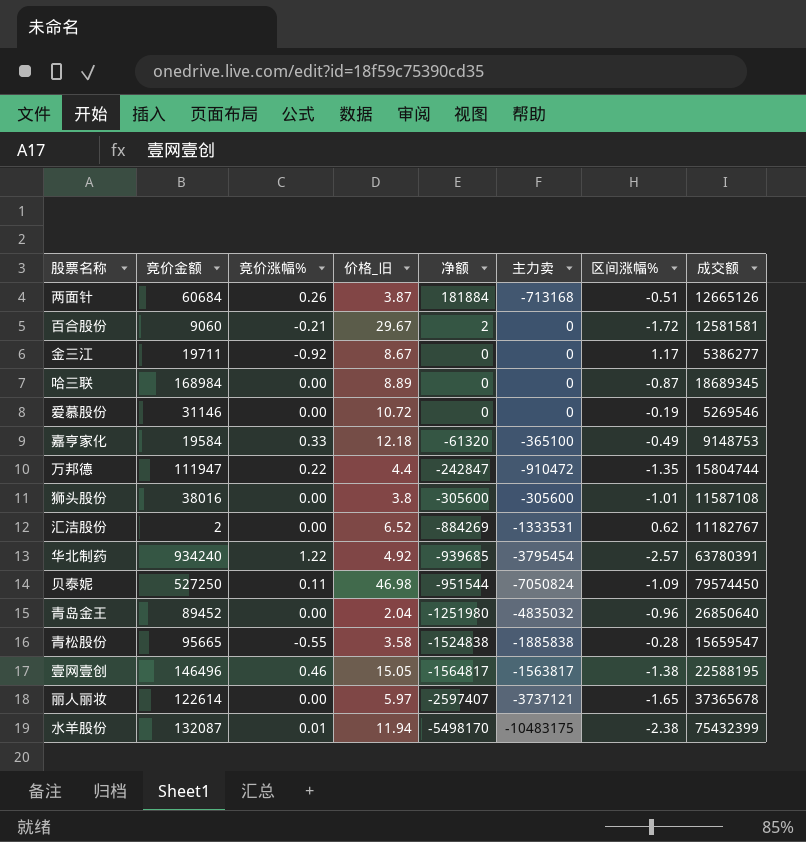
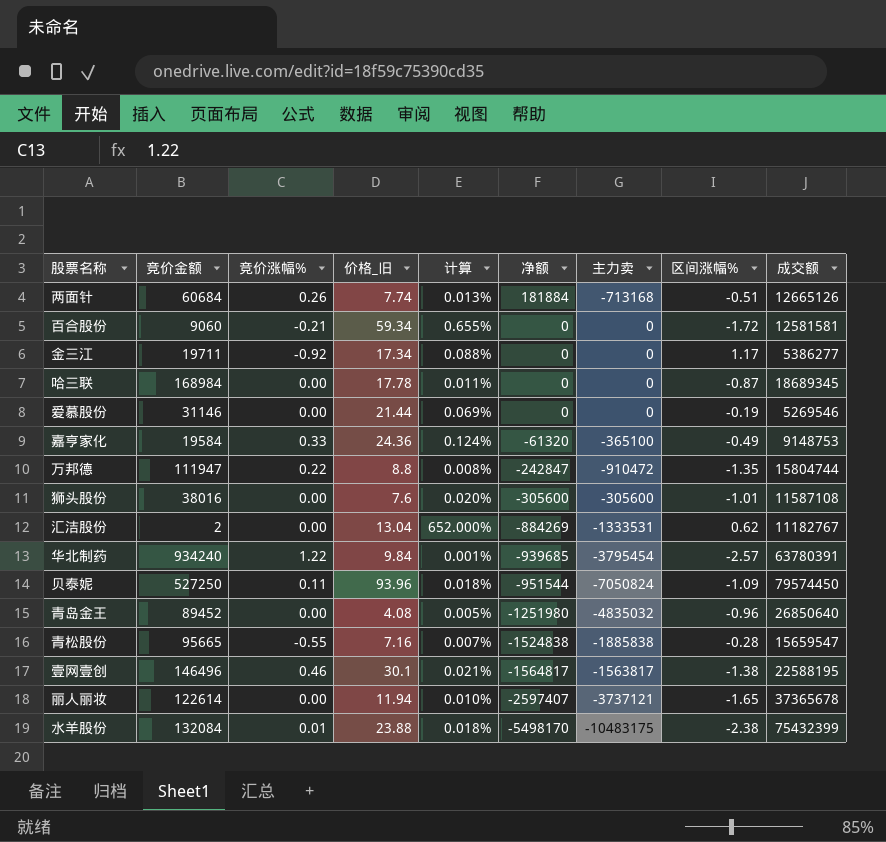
column 计算 | formula: none -> [价格_旧] / [竞价金额]
两面针 | 价格_旧: 3.87 -> 7.74
百合股份 | 价格_旧: 29.67 -> 59.34
百合股份 | 净额: 2 -> 0
金三江 | 价格_旧: 8.67 -> 17.34
哈三联 | 价格_旧: 8.89 -> 17.78
爱慕股份 | 价格_旧: 10.72 -> 21.44
嘉亨家化 | 价格_旧: 12.18 -> 24.36
万邦德 | 价格_旧: 4.4 -> 8.8
狮头股份 | 价格_旧: 3.8 -> 7.6
汇洁股份 | 价格_旧: 6.52 -> 13.04
华北制药 | 价格_旧: 4.92 -> 9.84
贝泰妮 | 价格_旧: 46.98 -> 93.96
青岛金王 | 价格_旧: 2.04 -> 4.08
青松股份 | 价格_旧: 3.58 -> 7.16
壹网壹创 | 价格_旧: 15.05 -> 30.1
丽人丽妆 | 价格_旧: 5.97 -> 11.94
水羊股份 | 竞价金额: 132087 -> 132084
水羊股份 | 价格_旧: 11.94 -> 23.88

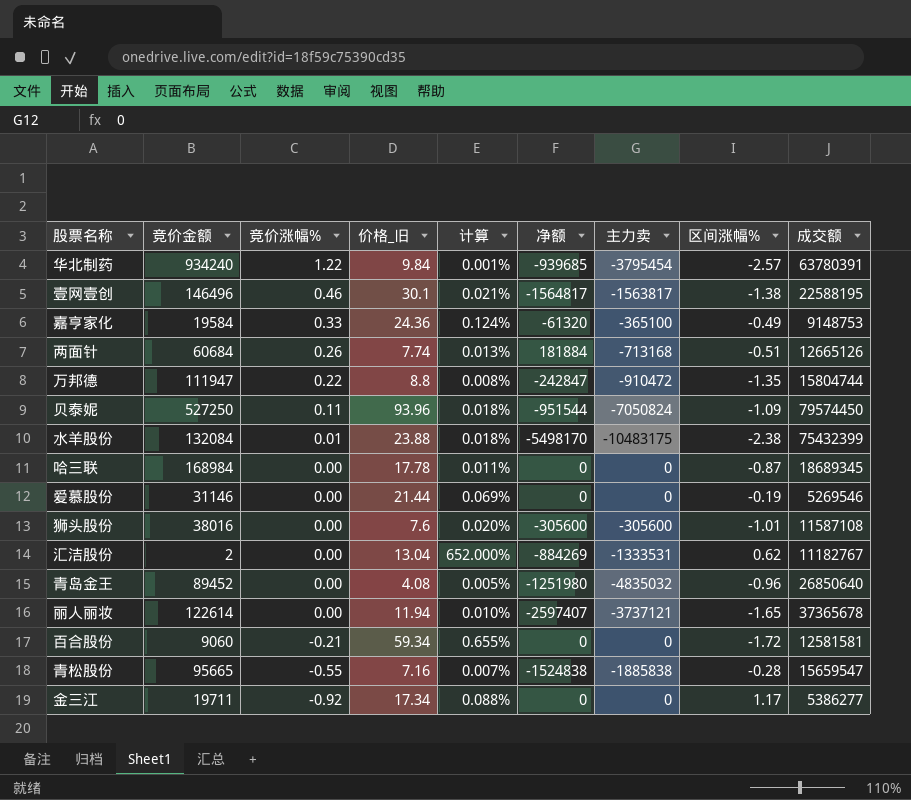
row order: 净额 descending -> 竞价涨幅% descending

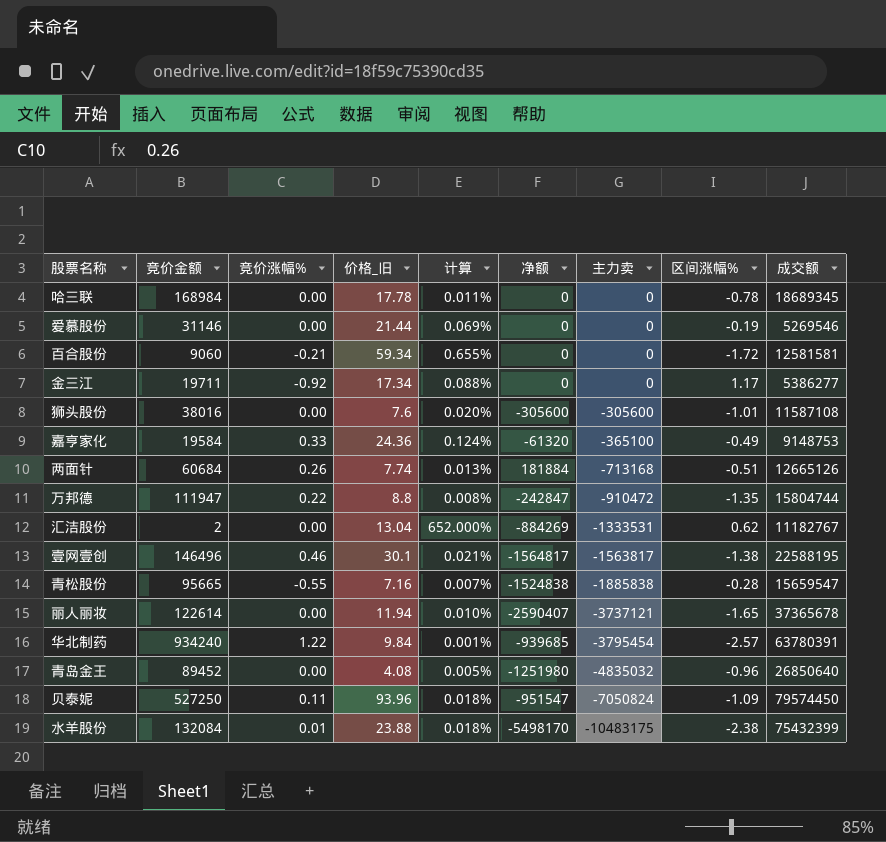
row order: 竞价涨幅% descending -> 主力卖 descending
哈三联 | 区间涨幅%: -0.87 -> -0.78
丽人丽妆 | 净额: -2597407 -> -2590407
贝泰妮 | 净额: -951544 -> -951547

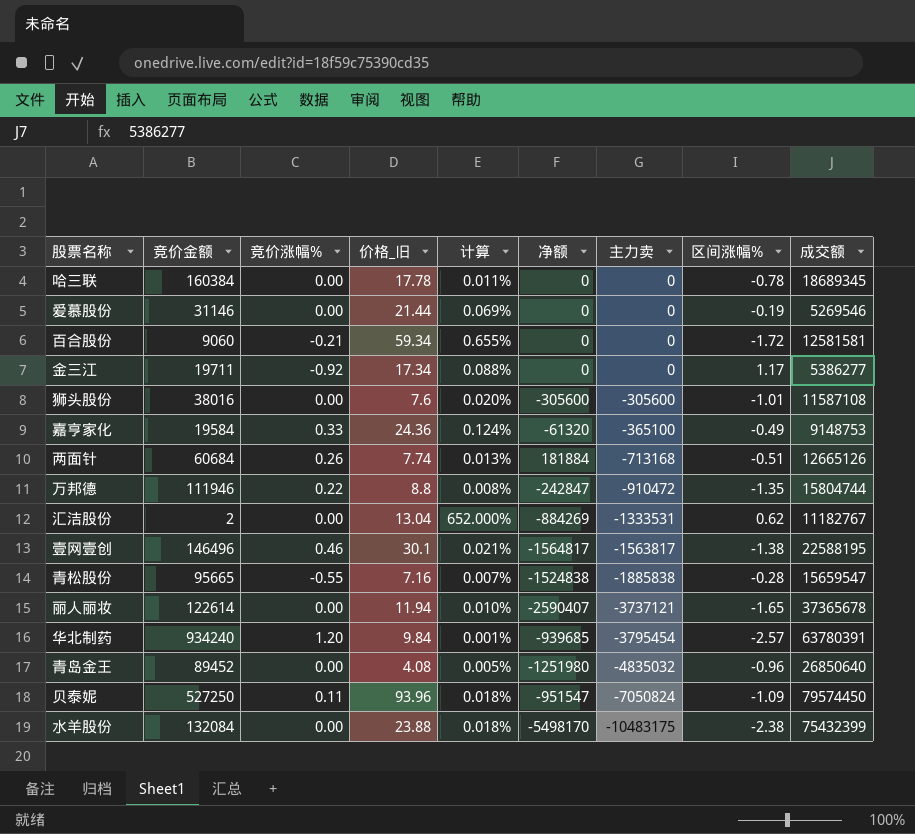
哈三联 | 竞价金额: 168984 -> 160384
万邦德 | 竞价金额: 111947 -> 111946
华北制药 | 竞价涨幅%: 1.22 -> 1.20
水羊股份 | 竞价涨幅%: 0.01 -> 0.00

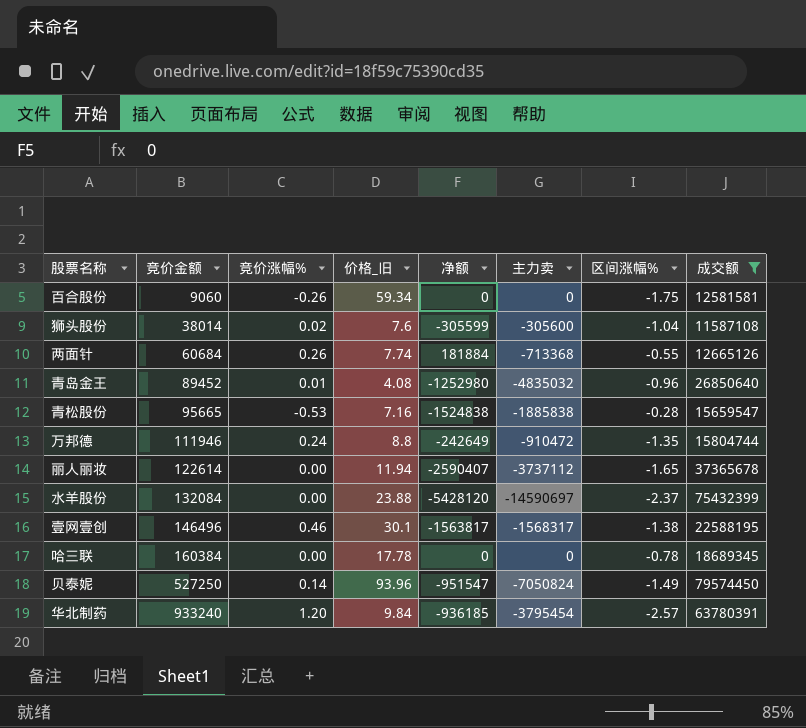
filter: none -> 成交额 >= 11587108
row order: 主力卖 descending -> 竞价金额 ascending
column 计算 | formula: [价格_旧] / [竞价金额] -> none
百合股份 | 竞价涨幅%: -0.21 -> -0.26
百合股份 | 区间涨幅%: -1.72 -> -1.75
狮头股份 | 竞价金额: 38016 -> 38014
狮头股份 | 竞价涨幅%: 0.00 -> 0.02
狮头股份 | 净额: -305600 -> -305599
狮头股份 | 区间涨幅%: -1.01 -> -1.04
两面针 | 主力卖: -713168 -> -713368
两面针 | 区间涨幅%: -0.51 -> -0.55
青岛金王 | 竞价涨幅%: 0.00 -> 0.01
青岛金王 | 净额: -1251980 -> -1252980
青松股份 | 竞价涨幅%: -0.55 -> -0.53
万邦德 | 竞价涨幅%: 0.22 -> 0.24
万邦德 | 净额: -242847 -> -242649
丽人丽妆 | 主力卖: -3737121 -> -3737112
水羊股份 | 净额: -5498170 -> -5428120
水羊股份 | 主力卖: -10483175 -> -14590697
水羊股份 | 区间涨幅%: -2.38 -> -2.37
壹网壹创 | 净额: -1564817 -> -1563817
壹网壹创 | 主力卖: -1563817 -> -1568317
贝泰妮 | 竞价涨幅%: 0.11 -> 0.14
贝泰妮 | 区间涨幅%: -1.09 -> -1.49
华北制药 | 竞价金额: 934240 -> 933240
华北制药 | 净额: -939685 -> -936185

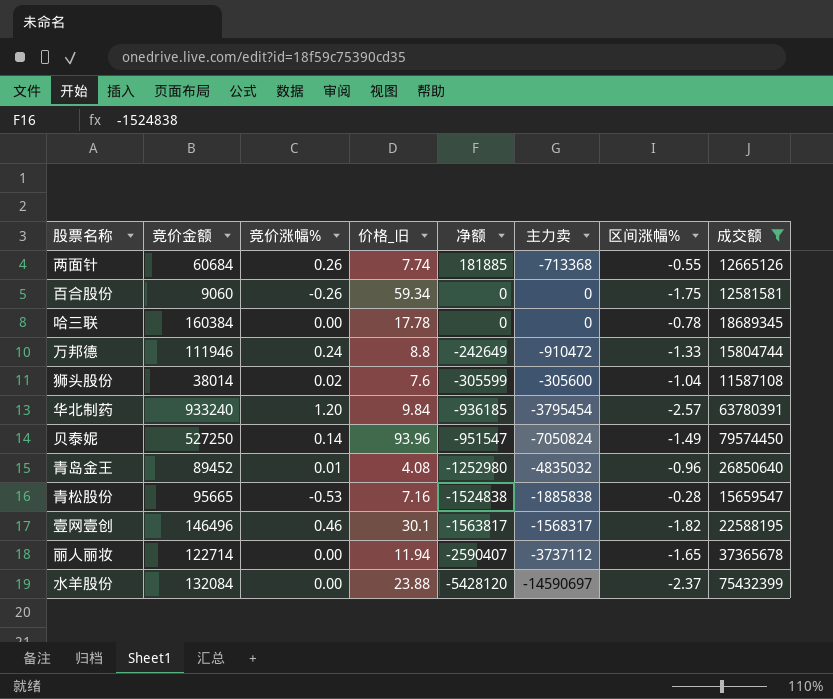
row order: 竞价金额 ascending -> 净额 descending
两面针 | 净额: 181884 -> 181885
万邦德 | 区间涨幅%: -1.35 -> -1.33
壹网壹创 | 区间涨幅%: -1.38 -> -1.82
丽人丽妆 | 竞价金额: 122614 -> 122714

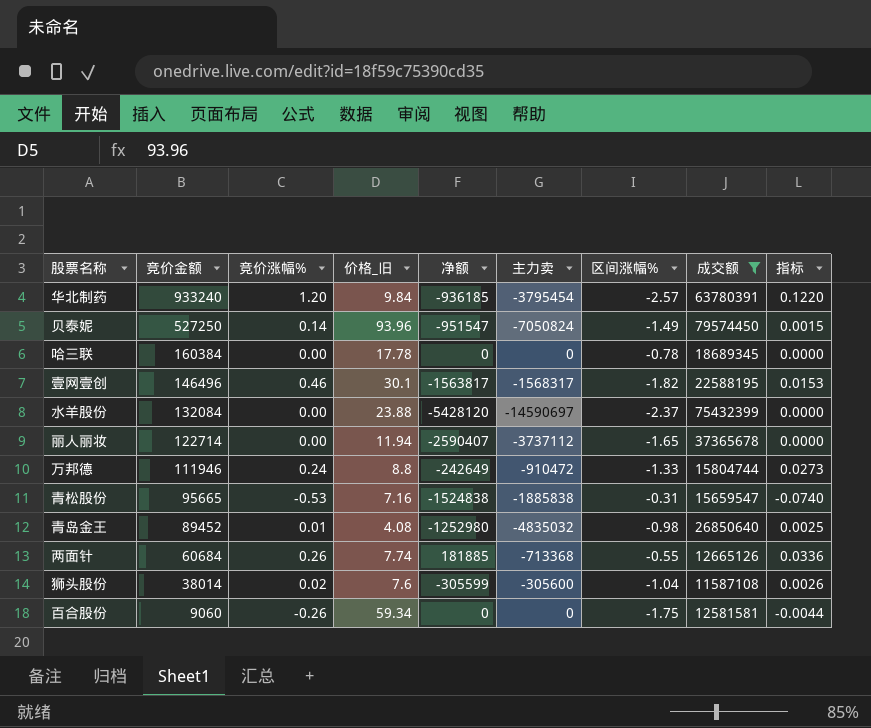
row order: 净额 descending -> 竞价金额 descending
column 指标 | formula: none -> [竞价涨幅%] / [价格_旧]
青松股份 | 区间涨幅%: -0.28 -> -0.31
青岛金王 | 区间涨幅%: -0.96 -> -0.98

